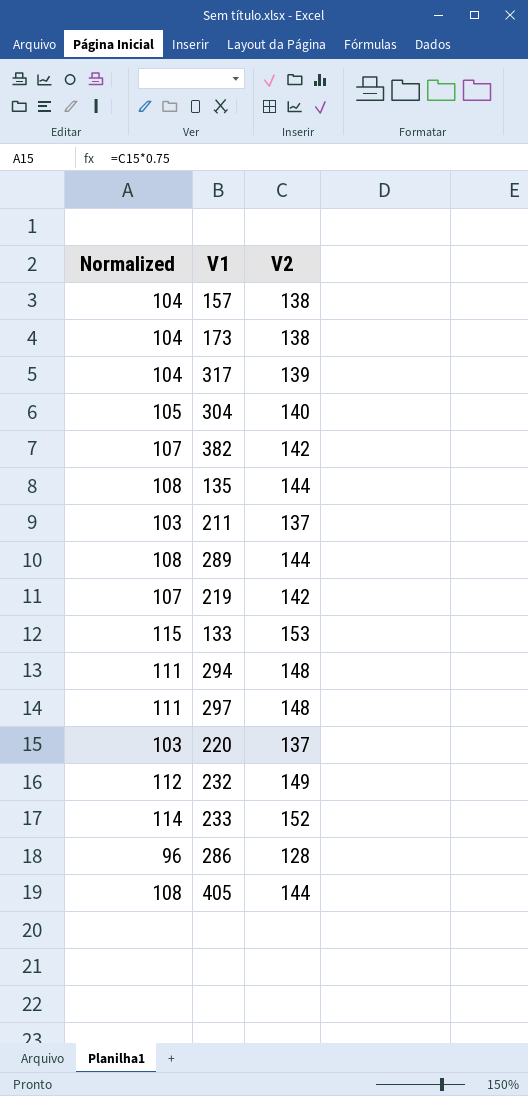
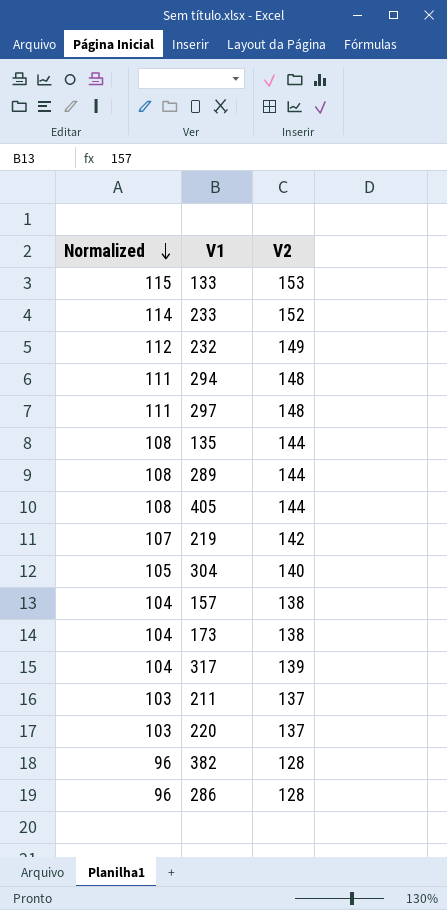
row order: none -> Normalized descending
382 | Normalized: 107 -> 96
382 | V2: 142 -> 128

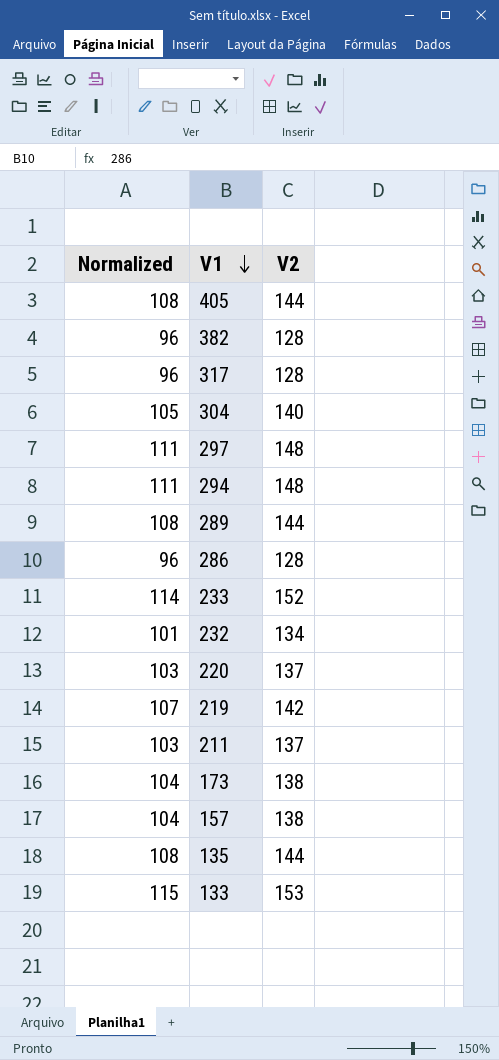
row order: Normalized descending -> V1 descending
317 | Normalized: 104 -> 96
317 | V2: 139 -> 128
232 | Normalized: 112 -> 101
232 | V2: 149 -> 134

